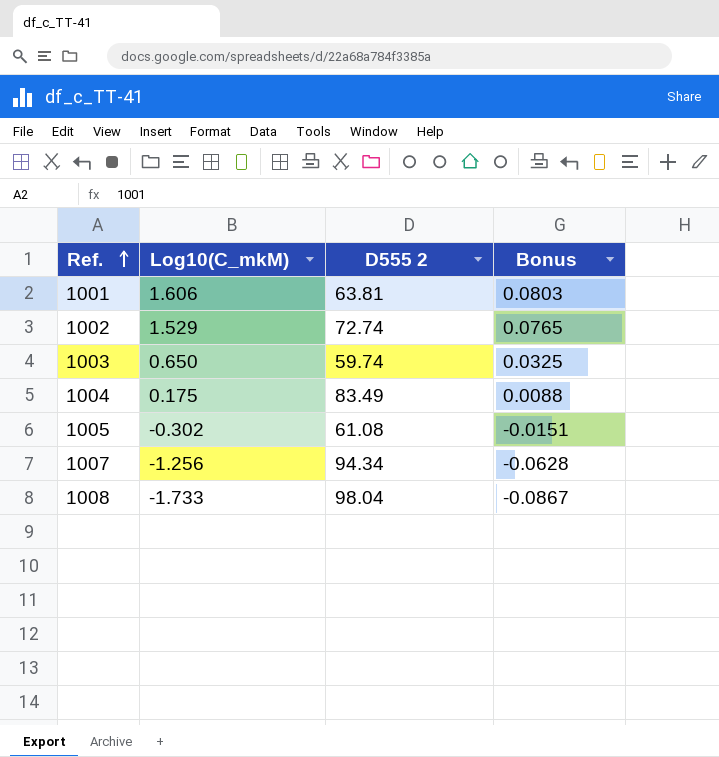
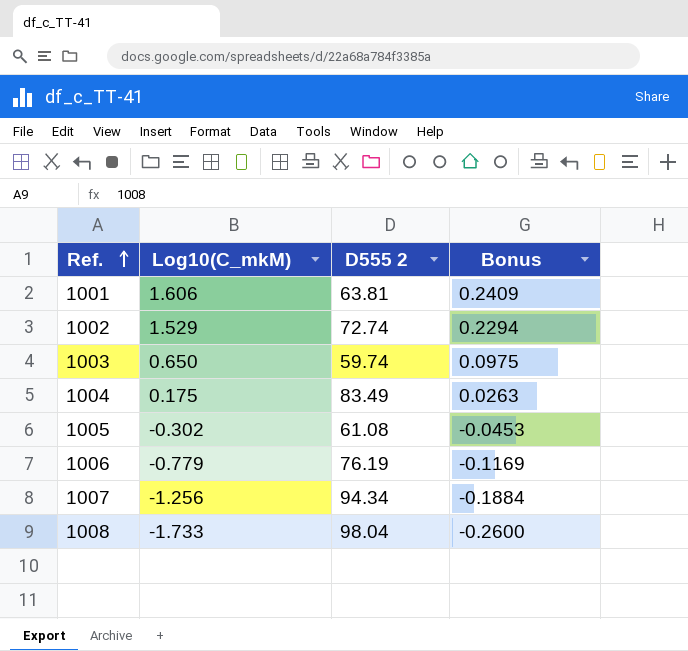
column Bonus | formula: [Log10(C_mkM)] * 0.05 -> [Log10(C_mkM)] * 0.15
row 1006: none -> -0.779 | 76.19 | -0.1169

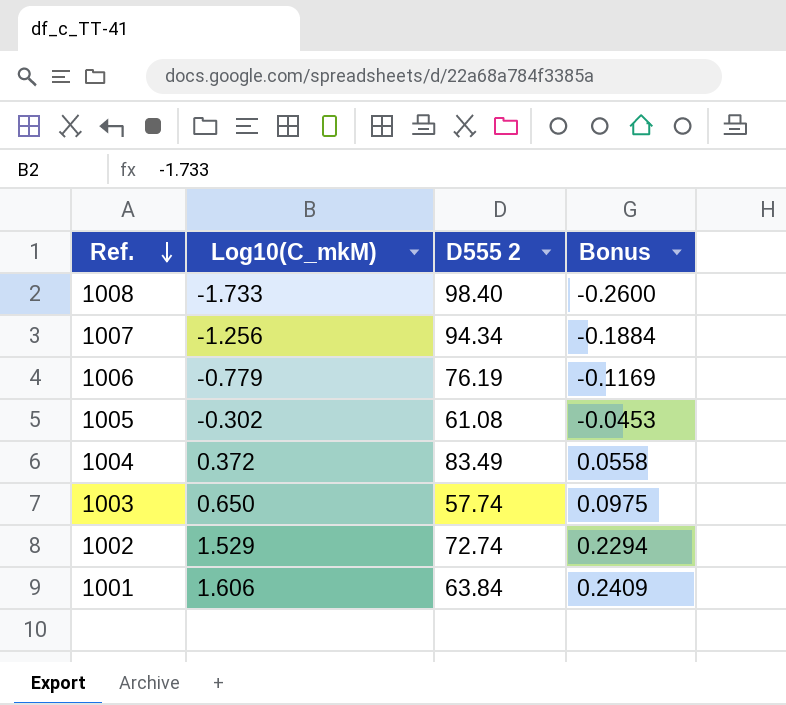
row order: Ref. ascending -> Ref. descending
1008 | D555 2: 98.04 -> 98.40
1004 | Log10(C_mkM): 0.175 -> 0.372
1004 | Bonus: 0.0263 -> 0.0558
1003 | D555 2: 59.74 -> 57.74
1001 | D555 2: 63.81 -> 63.84

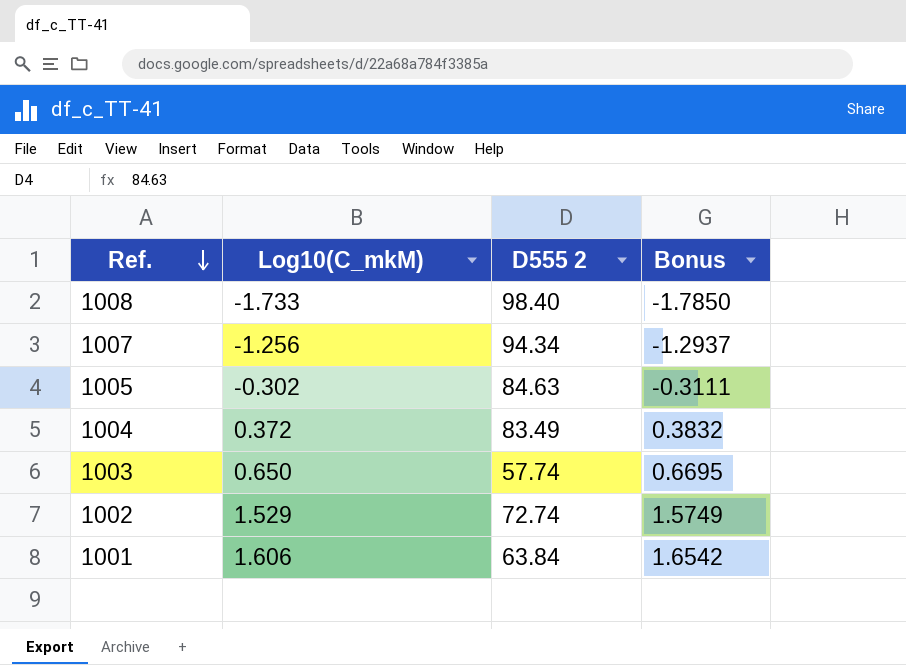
column Bonus | formula: [Log10(C_mkM)] * 0.15 -> [Log10(C_mkM)] * 1.03
row 1006: -0.779 | 76.19 | -0.1169 -> none
1005 | D555 2: 61.08 -> 84.63

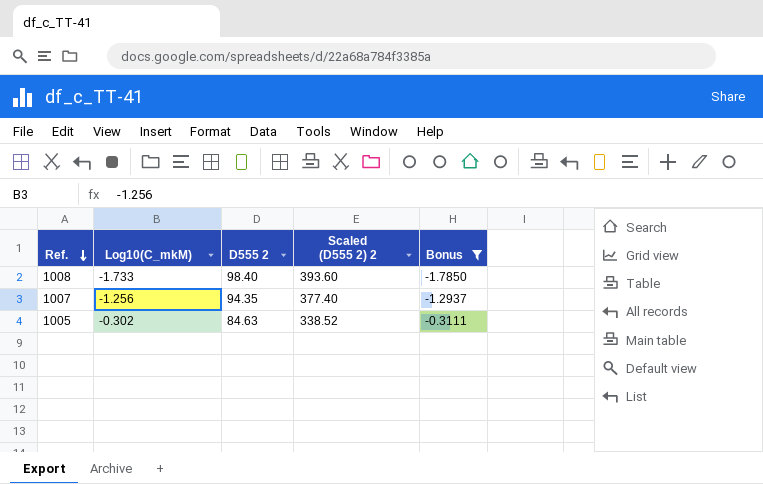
filter: none -> Bonus <= -0.3111
column Scaled (D555 2) 2 | formula: none -> [D555 2] * 4
1007 | D555 2: 94.34 -> 94.35

